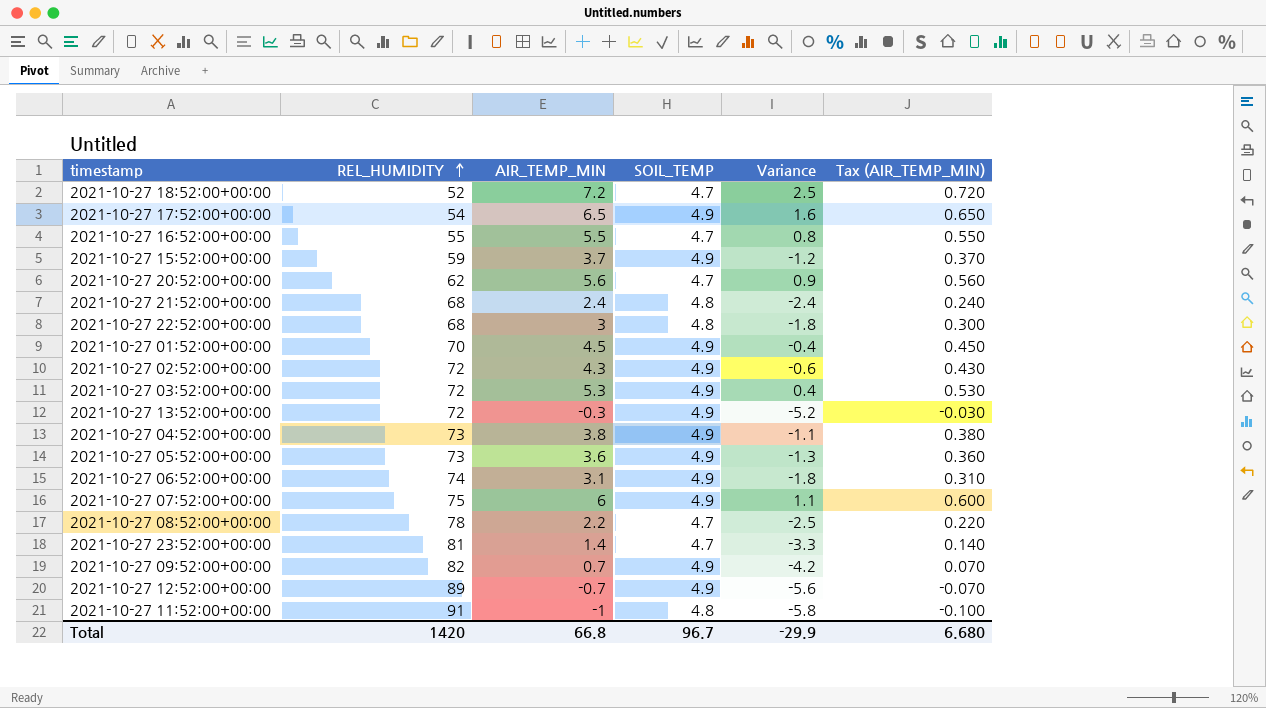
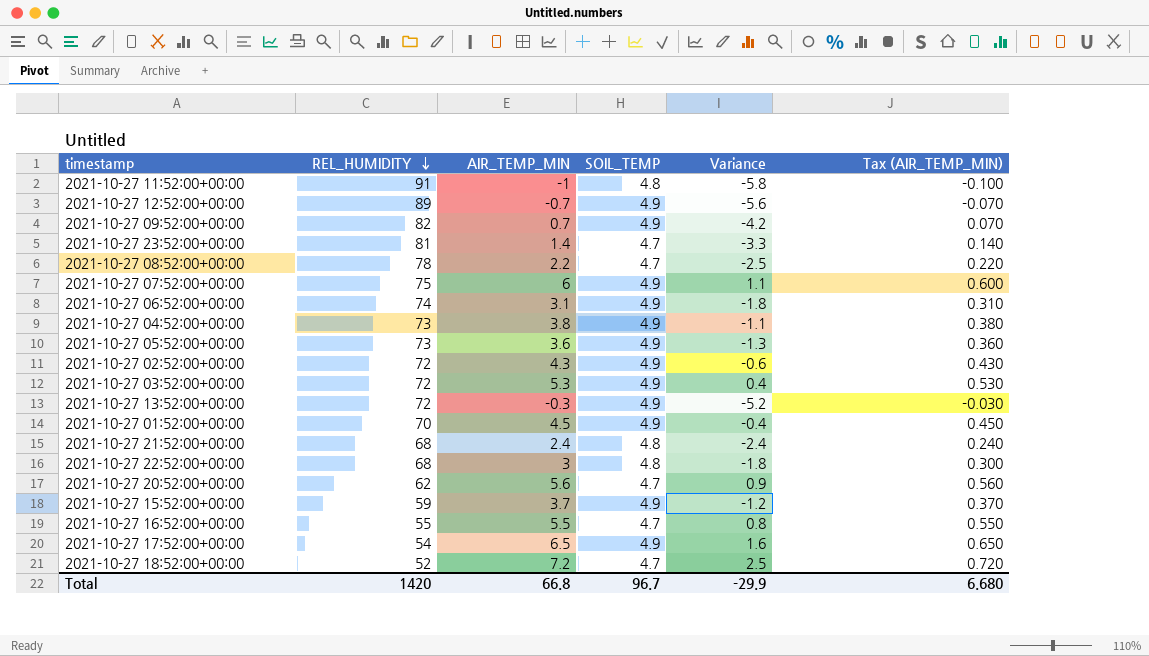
row order: REL_HUMIDITY ascending -> REL_HUMIDITY descending

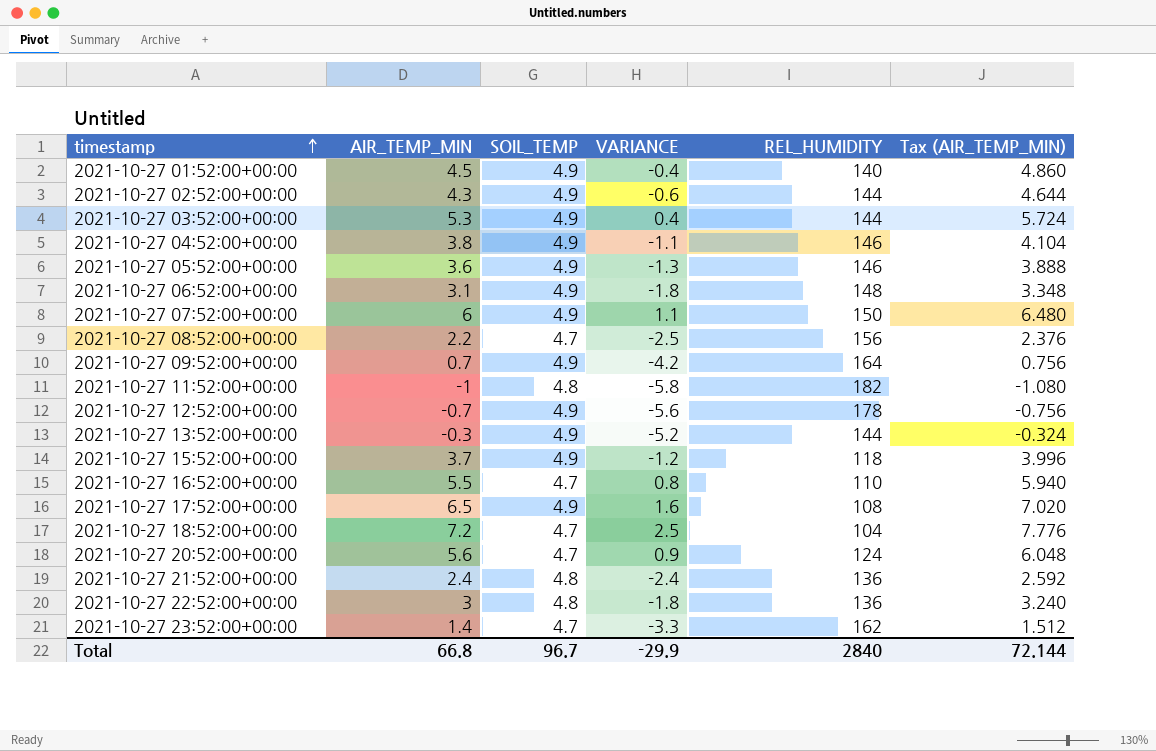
row order: REL_HUMIDITY descending -> timestamp ascending
column name: Variance -> VARIANCE
column REL_HUMIDITY | position: 2 -> 5
column Tax (AIR_TEMP_MIN) | formula: [AIR_TEMP_MIN] * 0.1 -> [AIR_TEMP_MIN] * 1.08
2021-10-27 01:52:00+00:00 | REL_HUMIDITY: 70 -> 140
2021-10-27 02:52:00+00:00 | REL_HUMIDITY: 72 -> 144
2021-10-27 03:52:00+00:00 | REL_HUMIDITY: 72 -> 144
2021-10-27 04:52:00+00:00 | REL_HUMIDITY: 73 -> 146
2021-10-27 05:52:00+00:00 | REL_HUMIDITY: 73 -> 146
2021-10-27 06:52:00+00:00 | REL_HUMIDITY: 74 -> 148
2021-10-27 07:52:00+00:00 | REL_HUMIDITY: 75 -> 150
2021-10-27 08:52:00+00:00 | REL_HUMIDITY: 78 -> 156
2021-10-27 09:52:00+00:00 | REL_HUMIDITY: 82 -> 164
2021-10-27 11:52:00+00:00 | REL_HUMIDITY: 91 -> 182
2021-10-27 12:52:00+00:00 | REL_HUMIDITY: 89 -> 178
2021-10-27 13:52:00+00:00 | REL_HUMIDITY: 72 -> 144
2021-10-27 15:52:00+00:00 | REL_HUMIDITY: 59 -> 118
2021-10-27 16:52:00+00:00 | REL_HUMIDITY: 55 -> 110
2021-10-27 17:52:00+00:00 | REL_HUMIDITY: 54 -> 108
2021-10-27 18:52:00+00:00 | REL_HUMIDITY: 52 -> 104
2021-10-27 20:52:00+00:00 | REL_HUMIDITY: 62 -> 124
2021-10-27 21:52:00+00:00 | REL_HUMIDITY: 68 -> 136
2021-10-27 22:52:00+00:00 | REL_HUMIDITY: 68 -> 136
2021-10-27 23:52:00+00:00 | REL_HUMIDITY: 81 -> 162
Total | REL_HUMIDITY: 1420 -> 2840
Total | Tax (AIR_TEMP_MIN): 6.680 -> 72.144

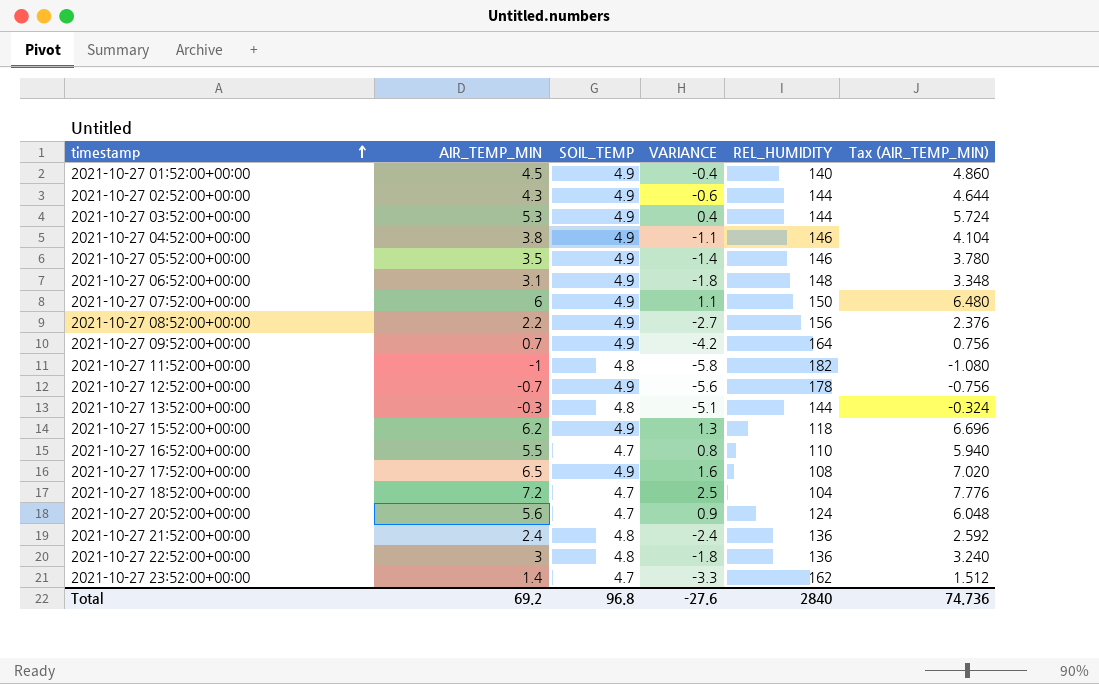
2021-10-27 05:52:00+00:00 | AIR_TEMP_MIN: 3.6 -> 3.5
2021-10-27 05:52:00+00:00 | VARIANCE: -1.3 -> -1.4
2021-10-27 05:52:00+00:00 | Tax (AIR_TEMP_MIN): 3.888 -> 3.780
2021-10-27 08:52:00+00:00 | SOIL_TEMP: 4.7 -> 4.9
2021-10-27 08:52:00+00:00 | VARIANCE: -2.5 -> -2.7
2021-10-27 13:52:00+00:00 | SOIL_TEMP: 4.9 -> 4.8
2021-10-27 13:52:00+00:00 | VARIANCE: -5.2 -> -5.1
2021-10-27 15:52:00+00:00 | AIR_TEMP_MIN: 3.7 -> 6.2
2021-10-27 15:52:00+00:00 | VARIANCE: -1.2 -> 1.3
2021-10-27 15:52:00+00:00 | Tax (AIR_TEMP_MIN): 3.996 -> 6.696
Total | AIR_TEMP_MIN: 66.8 -> 69.2
Total | SOIL_TEMP: 96.7 -> 96.8
Total | VARIANCE: -29.9 -> -27.6
Total | Tax (AIR_TEMP_MIN): 72.144 -> 74.736

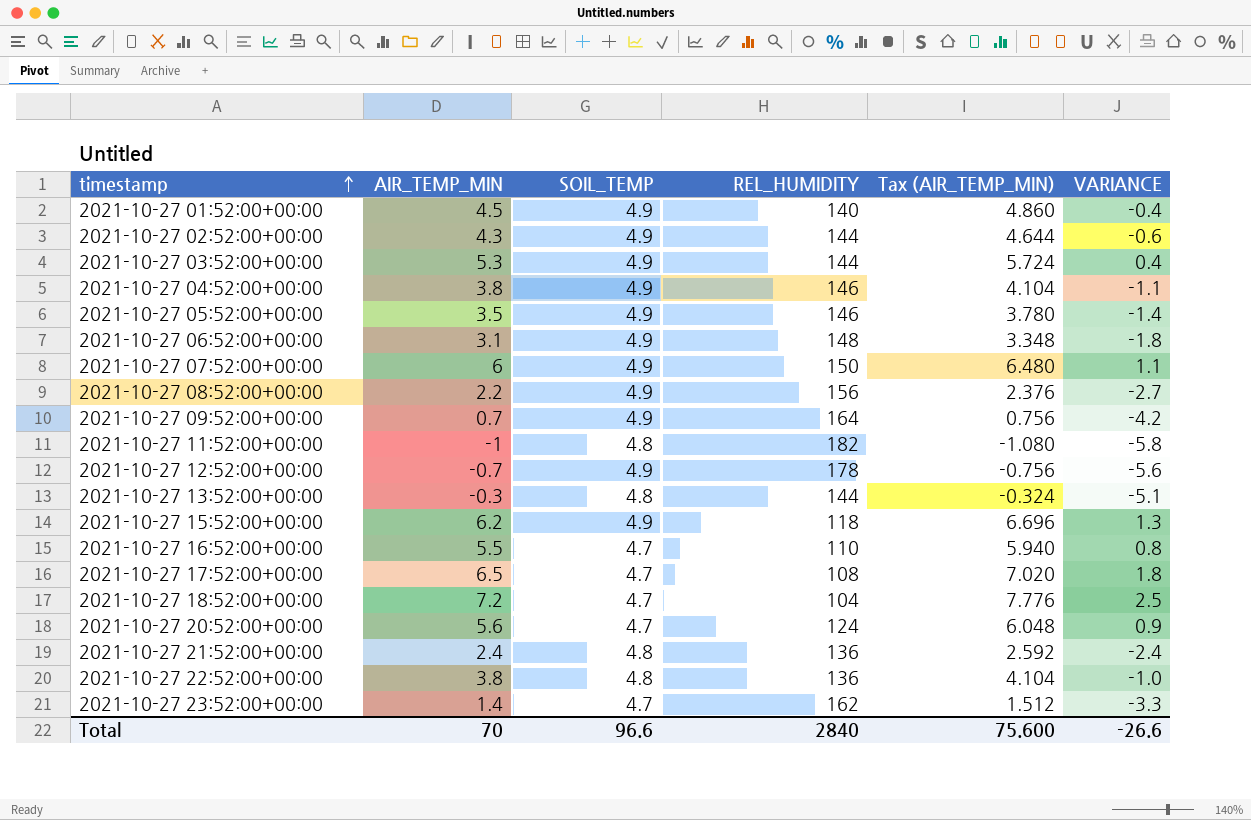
column VARIANCE | position: 4 -> 6
2021-10-27 17:52:00+00:00 | SOIL_TEMP: 4.9 -> 4.7
2021-10-27 17:52:00+00:00 | VARIANCE: 1.6 -> 1.8
2021-10-27 22:52:00+00:00 | AIR_TEMP_MIN: 3 -> 3.8
2021-10-27 22:52:00+00:00 | Tax (AIR_TEMP_MIN): 3.240 -> 4.104
2021-10-27 22:52:00+00:00 | VARIANCE: -1.8 -> -1.0
Total | AIR_TEMP_MIN: 69.2 -> 70
Total | SOIL_TEMP: 96.8 -> 96.6
Total | Tax (AIR_TEMP_MIN): 74.736 -> 75.600
Total | VARIANCE: -27.6 -> -26.6

